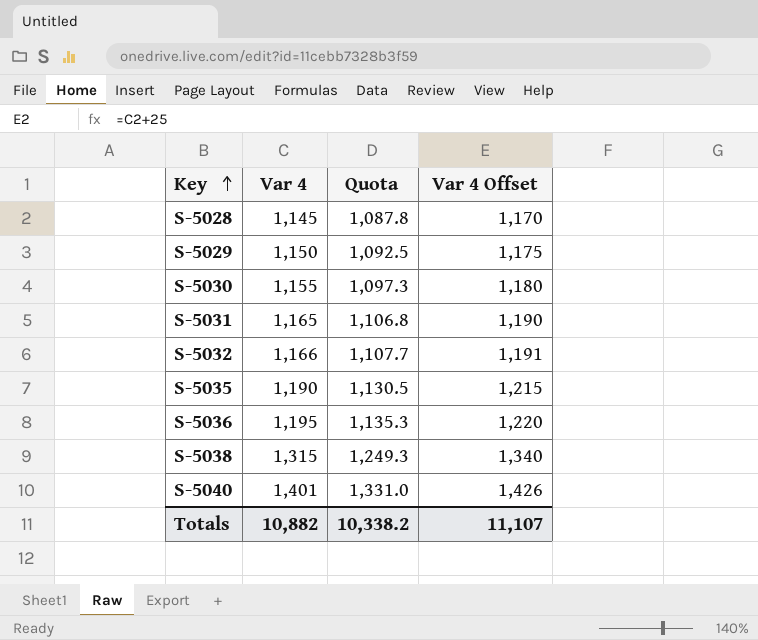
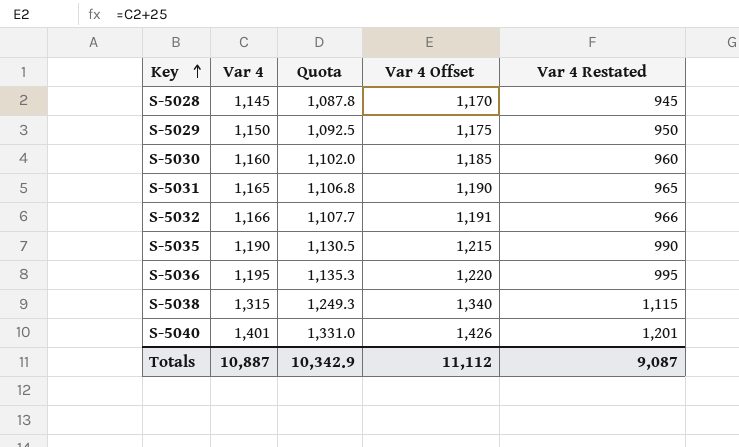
column Var 4 Restated | formula: none -> [Var 4] - 200
S-5030 | Var 4: 1,155 -> 1,160
S-5030 | Quota: 1,097.3 -> 1,102.0
S-5030 | Var 4 Offset: 1,180 -> 1,185
Totals | Var 4: 10,882 -> 10,887
Totals | Quota: 10,338.2 -> 10,342.9
Totals | Var 4 Offset: 11,107 -> 11,112

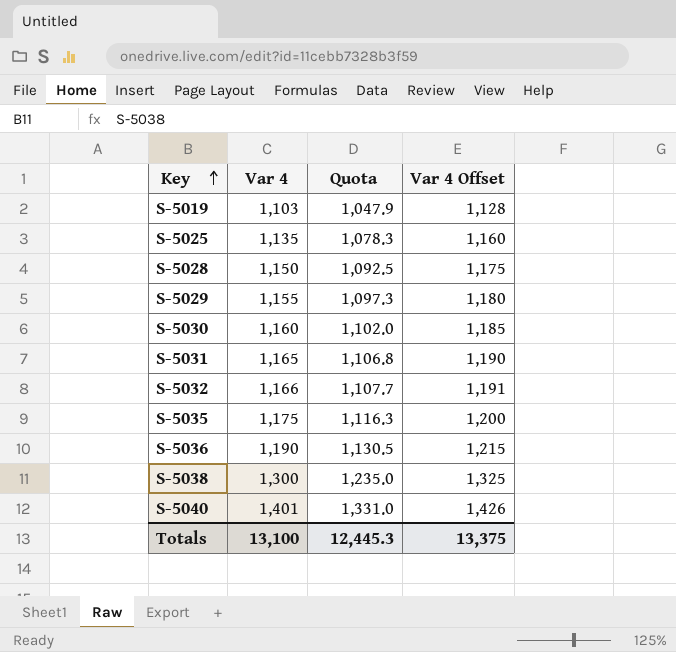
column Var 4 Restated | formula: [Var 4] - 200 -> none
row S-5019: none -> 1,103 | 1,047.9 | 1,128
row S-5025: none -> 1,135 | 1,078.3 | 1,160
S-5028 | Var 4: 1,145 -> 1,150
S-5028 | Quota: 1,087.8 -> 1,092.5
S-5028 | Var 4 Offset: 1,170 -> 1,175
S-5029 | Var 4: 1,150 -> 1,155
S-5029 | Quota: 1,092.5 -> 1,097.3
S-5029 | Var 4 Offset: 1,175 -> 1,180
S-5035 | Var 4: 1,190 -> 1,175
S-5035 | Quota: 1,130.5 -> 1,116.3
S-5035 | Var 4 Offset: 1,215 -> 1,200
S-5036 | Var 4: 1,195 -> 1,190
S-5036 | Quota: 1,135.3 -> 1,130.5
S-5036 | Var 4 Offset: 1,220 -> 1,215
S-5038 | Var 4: 1,315 -> 1,300
S-5038 | Quota: 1,249.3 -> 1,235.0
S-5038 | Var 4 Offset: 1,340 -> 1,325
Totals | Var 4: 10,887 -> 13,100
Totals | Quota: 10,342.9 -> 12,445.3
Totals | Var 4 Offset: 11,112 -> 13,375

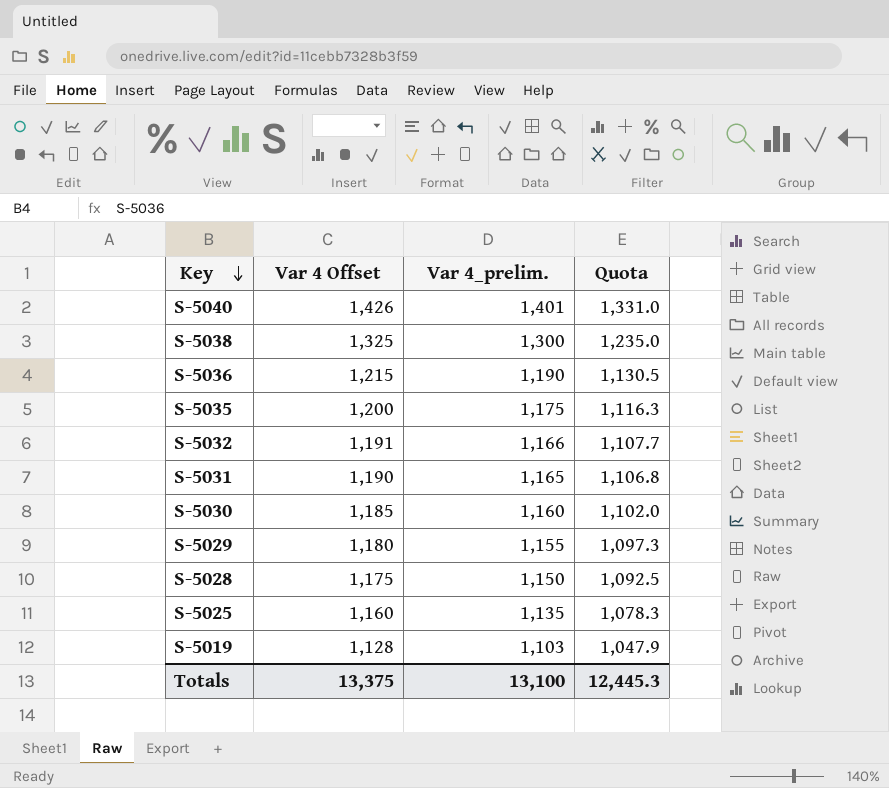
row order: Key ascending -> Key descending
column Var 4 Offset | position: 4 -> 2
column name: Var 4 -> Var 4_prelim.

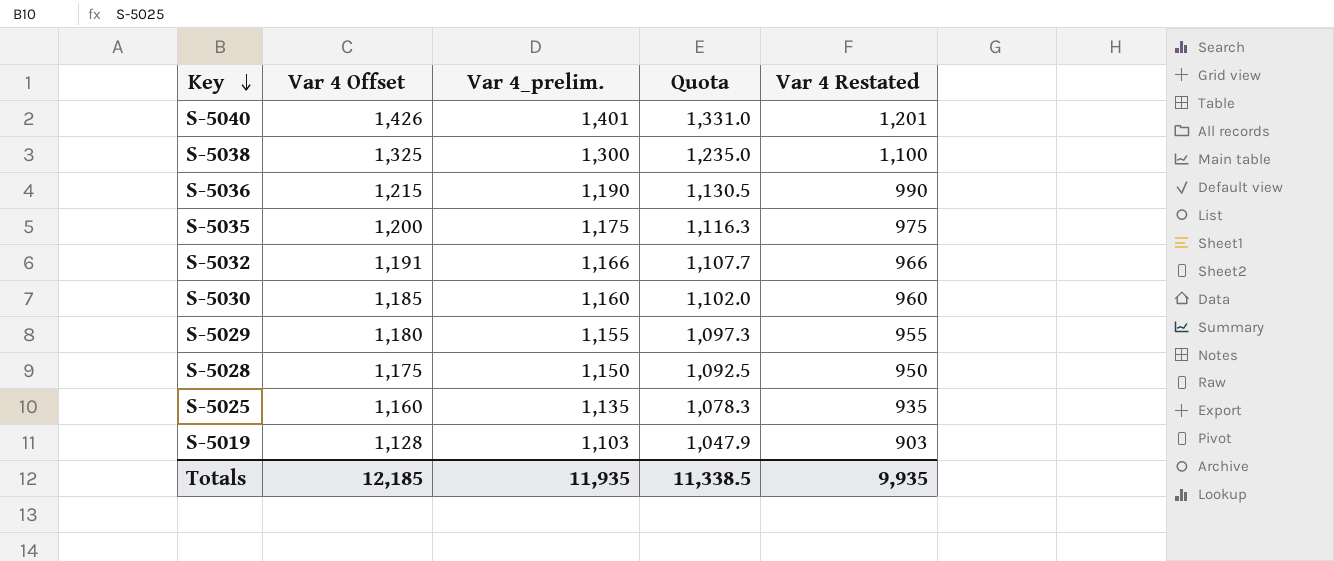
column Var 4 Restated | formula: none -> [Var 4_prelim.] - 200
row S-5031: 1,190 | 1,165 | 1,106.8 -> none
Totals | Var 4 Offset: 13,375 -> 12,185
Totals | Var 4_prelim.: 13,100 -> 11,935
Totals | Quota: 12,445.3 -> 11,338.5

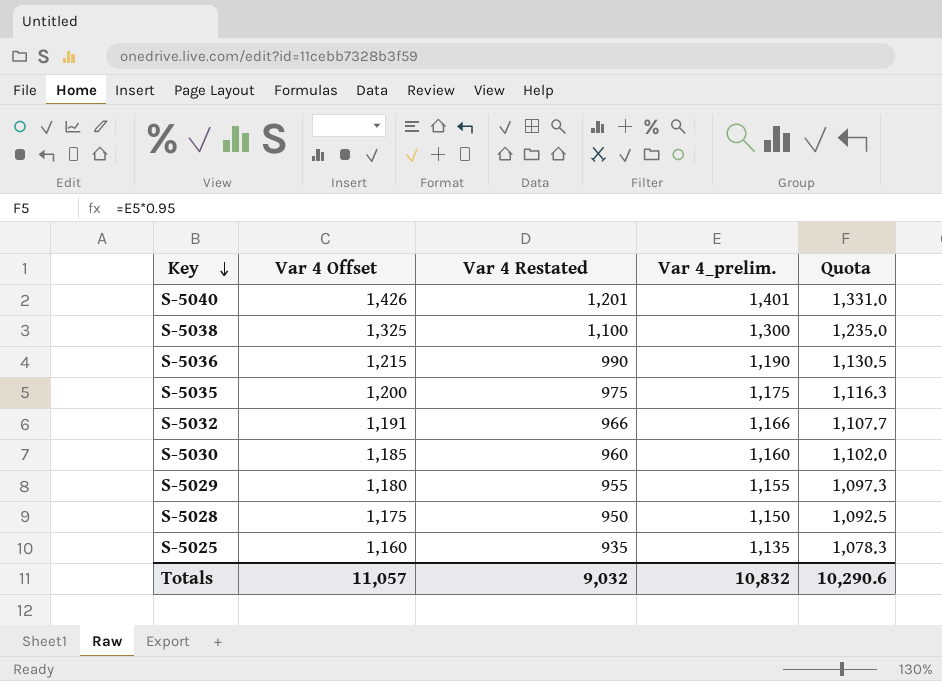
column Var 4 Restated | position: 5 -> 3
row S-5019: 1,128 | 1,103 | 1,047.9 | 903 -> none
Totals | Var 4 Offset: 12,185 -> 11,057
Totals | Var 4 Restated: 9,935 -> 9,032
Totals | Var 4_prelim.: 11,935 -> 10,832
Totals | Quota: 11,338.5 -> 10,290.6

